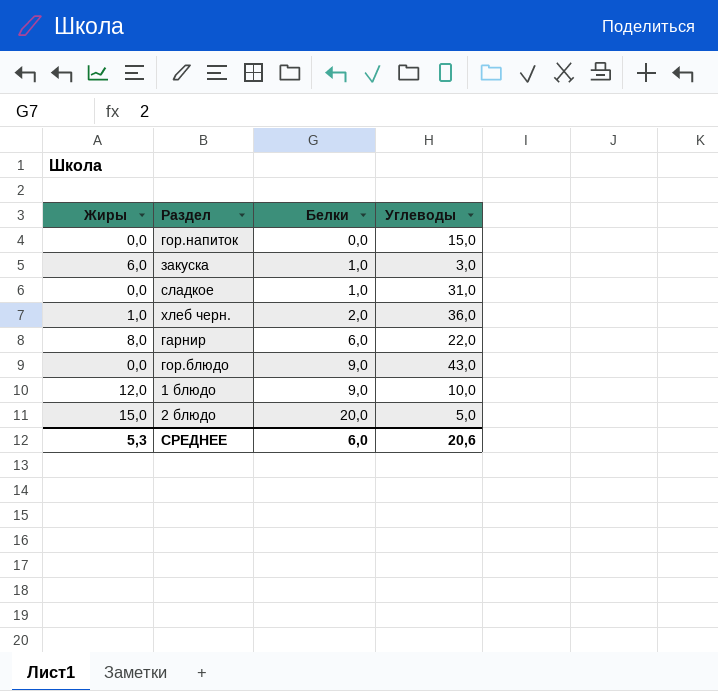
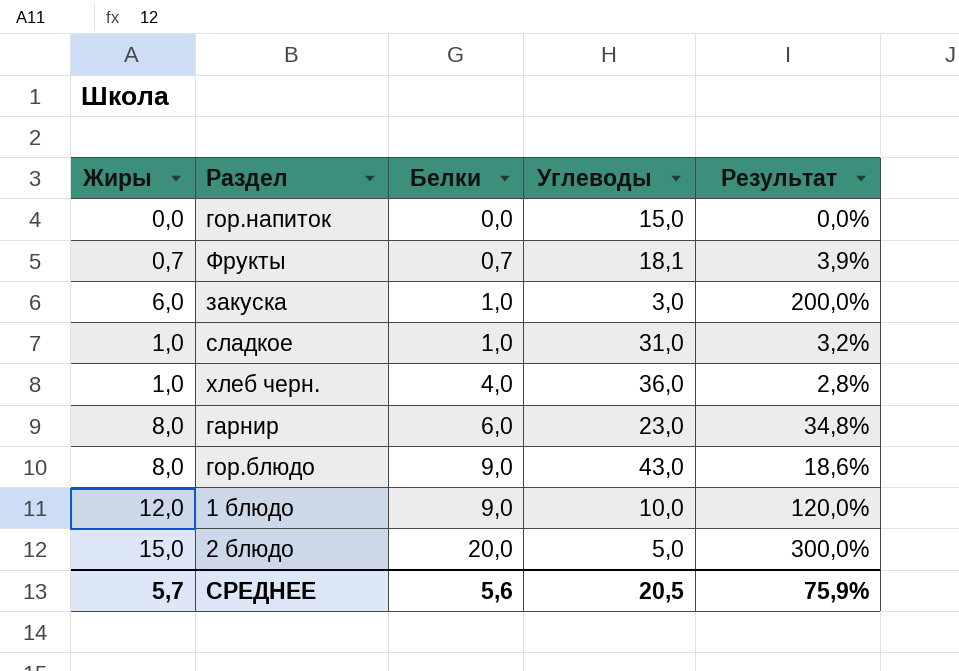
column Результат | formula: none -> [Жиры] / [Углеводы]
row Фрукты: none -> 0,7 | 0,7 | 18,1 | 3,9%
сладкое | Жиры: 0,0 -> 1,0
хлеб черн. | Белки: 2,0 -> 4,0
гарнир | Углеводы: 22,0 -> 23,0
гор.блюдо | Жиры: 0,0 -> 8,0
СРЕДНЕЕ | Жиры: 5,3 -> 5,7
СРЕДНЕЕ | Белки: 6,0 -> 5,6
СРЕДНЕЕ | Углеводы: 20,6 -> 20,5

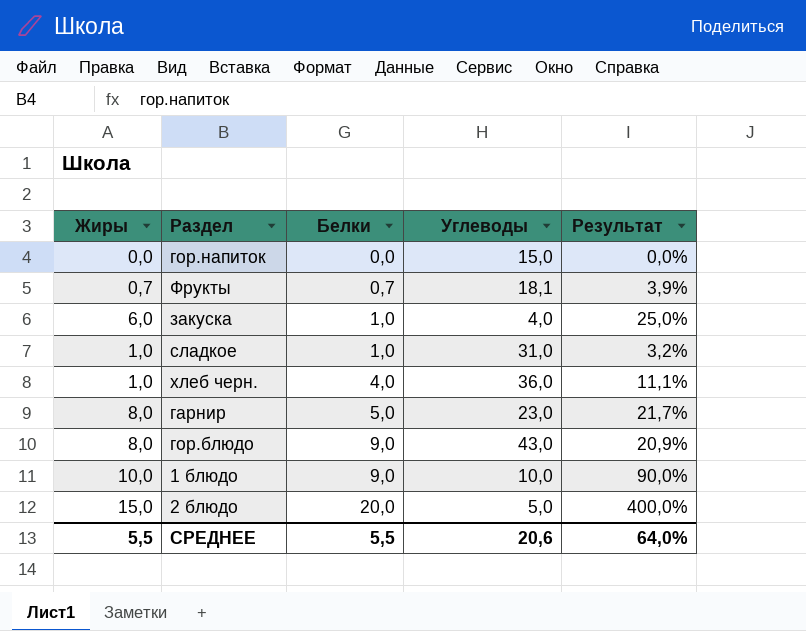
column Результат | formula: [Жиры] / [Углеводы] -> [Белки] / [Углеводы]
закуска | Углеводы: 3,0 -> 4,0
гарнир | Белки: 6,0 -> 5,0
1 блюдо | Жиры: 12,0 -> 10,0
СРЕДНЕЕ | Жиры: 5,7 -> 5,5
СРЕДНЕЕ | Белки: 5,6 -> 5,5
СРЕДНЕЕ | Углеводы: 20,5 -> 20,6
СРЕДНЕЕ | Результат: 75,9% -> 64,0%

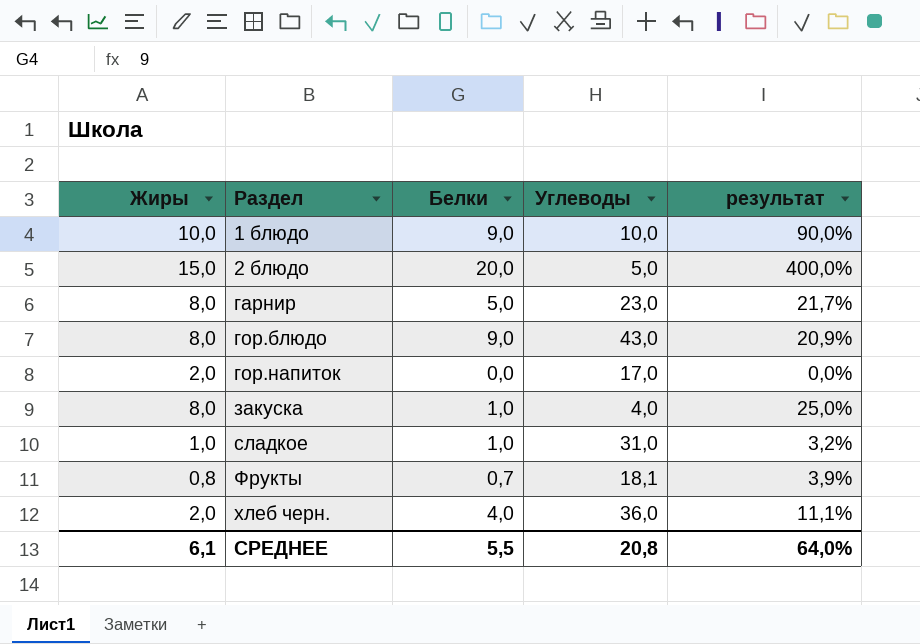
row order: Белки ascending -> Раздел ascending
column name: Результат -> результат
гор.напиток | Жиры: 0,0 -> 2,0
гор.напиток | Углеводы: 15,0 -> 17,0
закуска | Жиры: 6,0 -> 8,0
Фрукты | Жиры: 0,7 -> 0,8
хлеб черн. | Жиры: 1,0 -> 2,0
СРЕДНЕЕ | Жиры: 5,5 -> 6,1
СРЕДНЕЕ | Углеводы: 20,6 -> 20,8

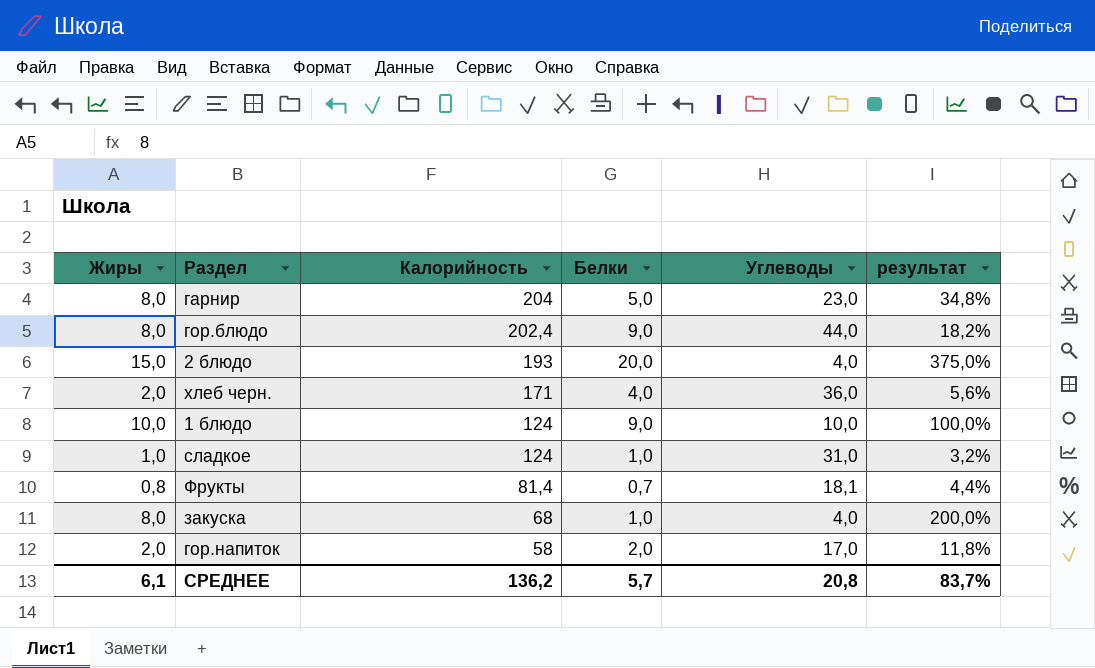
row order: Раздел ascending -> Калорийность descending
column Калорийность | position: none -> 3
column результат | formula: [Белки] / [Углеводы] -> [Жиры] / [Углеводы]
гор.блюдо | Углеводы: 43,0 -> 44,0
2 блюдо | Углеводы: 5,0 -> 4,0
гор.напиток | Белки: 0,0 -> 2,0
СРЕДНЕЕ | Белки: 5,5 -> 5,7
СРЕДНЕЕ | результат: 64,0% -> 83,7%

